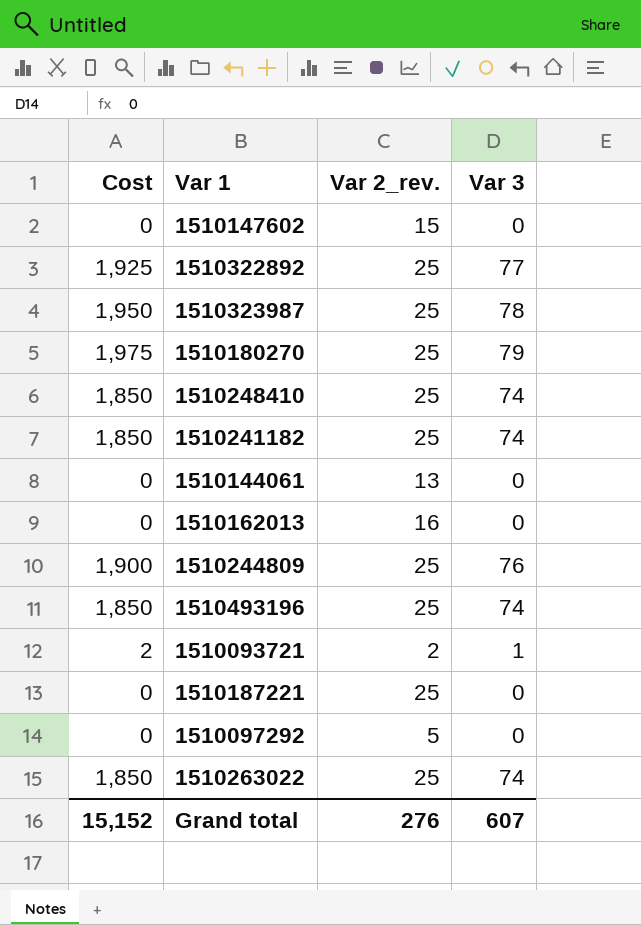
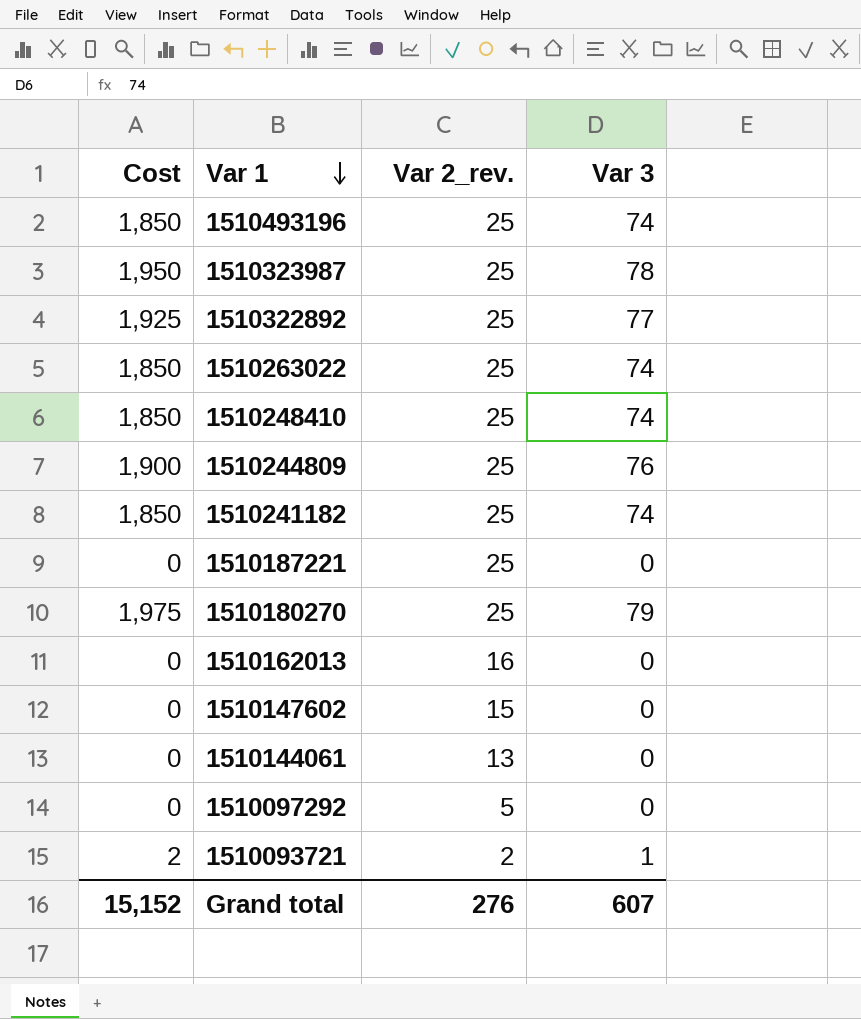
row order: none -> Var 1 descending

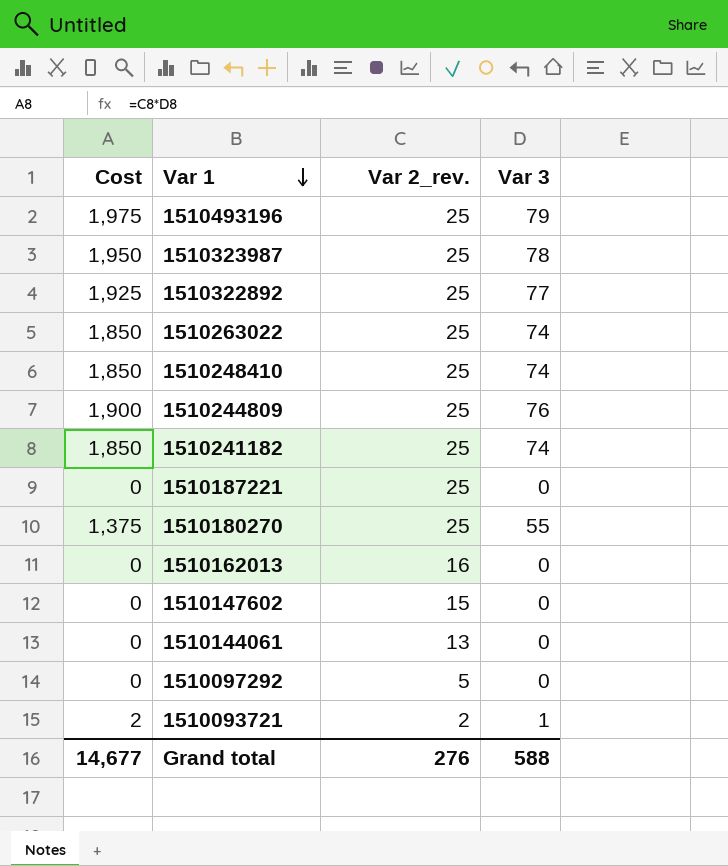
1510493196 | Cost: 1,850 -> 1,975
1510493196 | Var 3: 74 -> 79
1510180270 | Cost: 1,975 -> 1,375
1510180270 | Var 3: 79 -> 55
Grand total | Cost: 15,152 -> 14,677
Grand total | Var 3: 607 -> 588

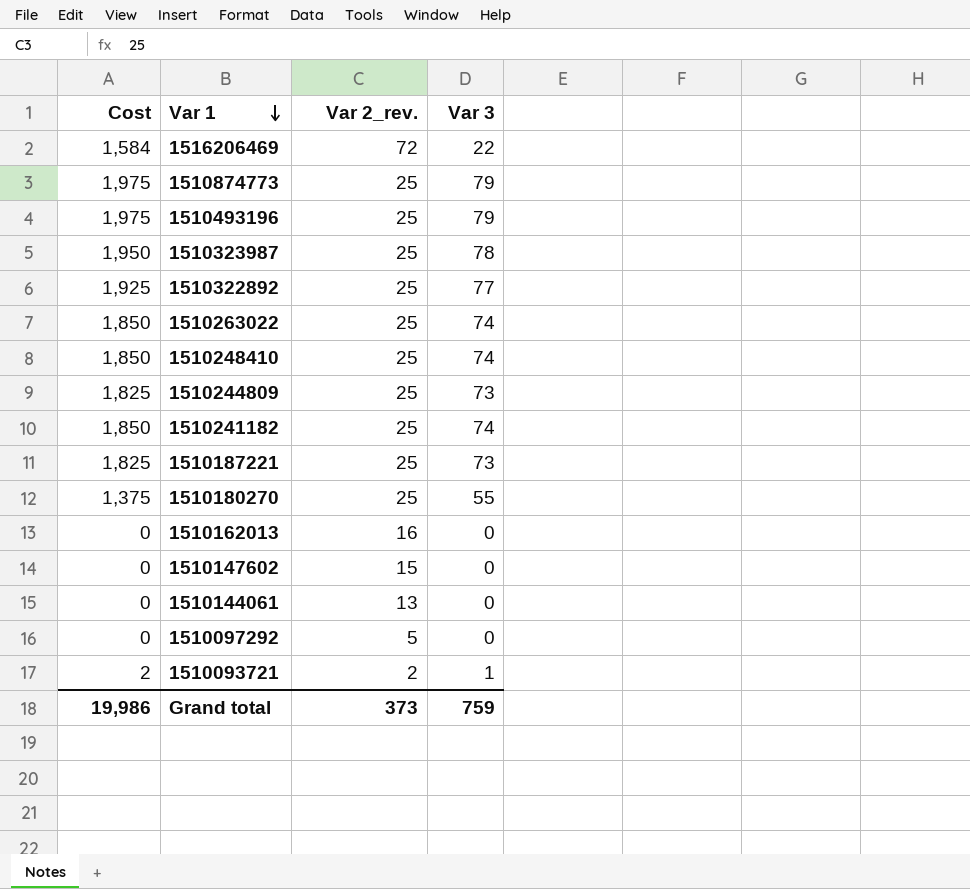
row 1516206469: none -> 1,584 | 72 | 22
row 1510874773: none -> 1,975 | 25 | 79
1510244809 | Cost: 1,900 -> 1,825
1510244809 | Var 3: 76 -> 73
1510187221 | Cost: 0 -> 1,825
1510187221 | Var 3: 0 -> 73
Grand total | Cost: 14,677 -> 19,986
Grand total | Var 2_rev.: 276 -> 373
Grand total | Var 3: 588 -> 759

